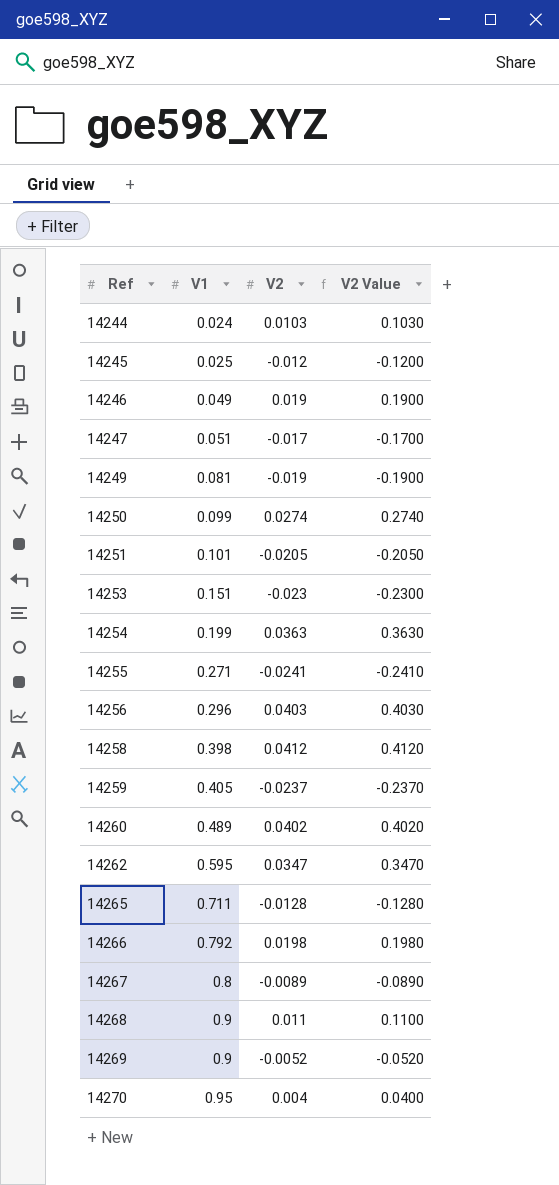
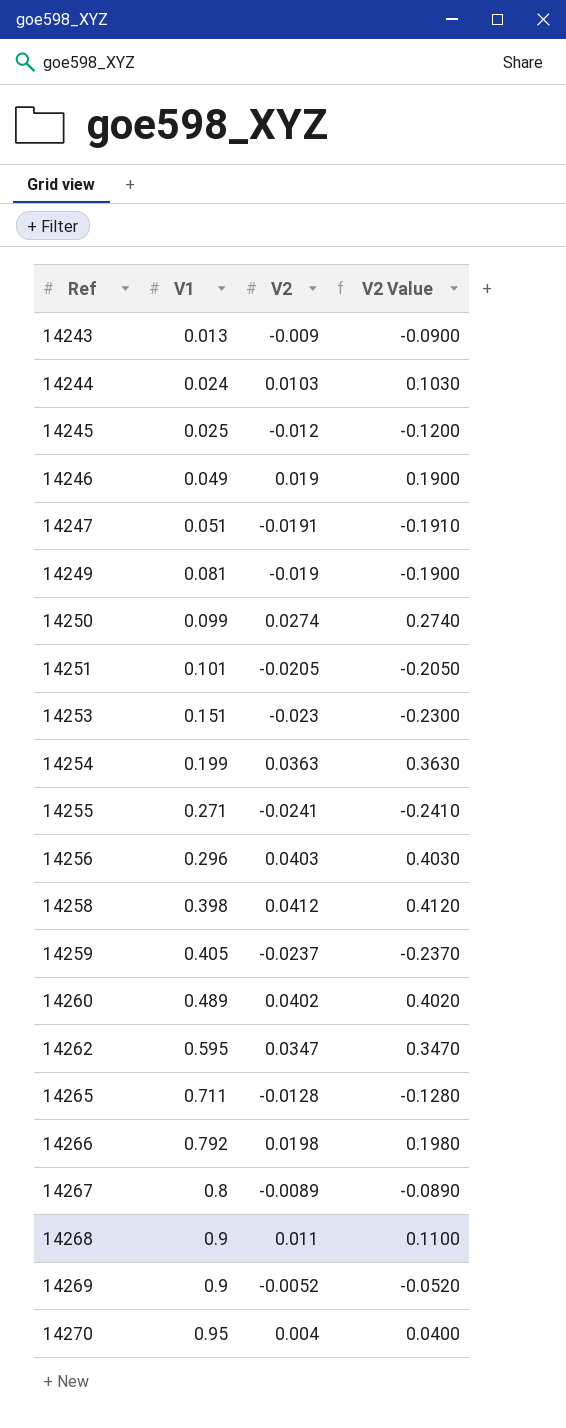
row 14243: none -> 0.013 | -0.009 | -0.0900
14247 | V2: -0.017 -> -0.0191
14247 | V2 Value: -0.1700 -> -0.1910

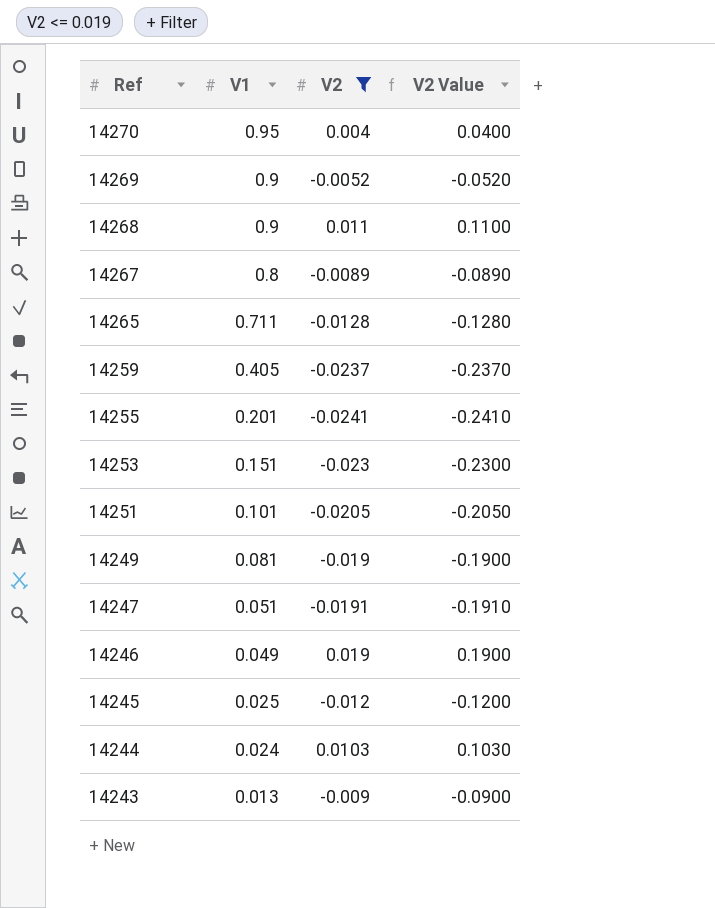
filter: none -> V2 <= 0.019
row order: Ref ascending -> Ref descending
14255 | V1: 0.271 -> 0.201

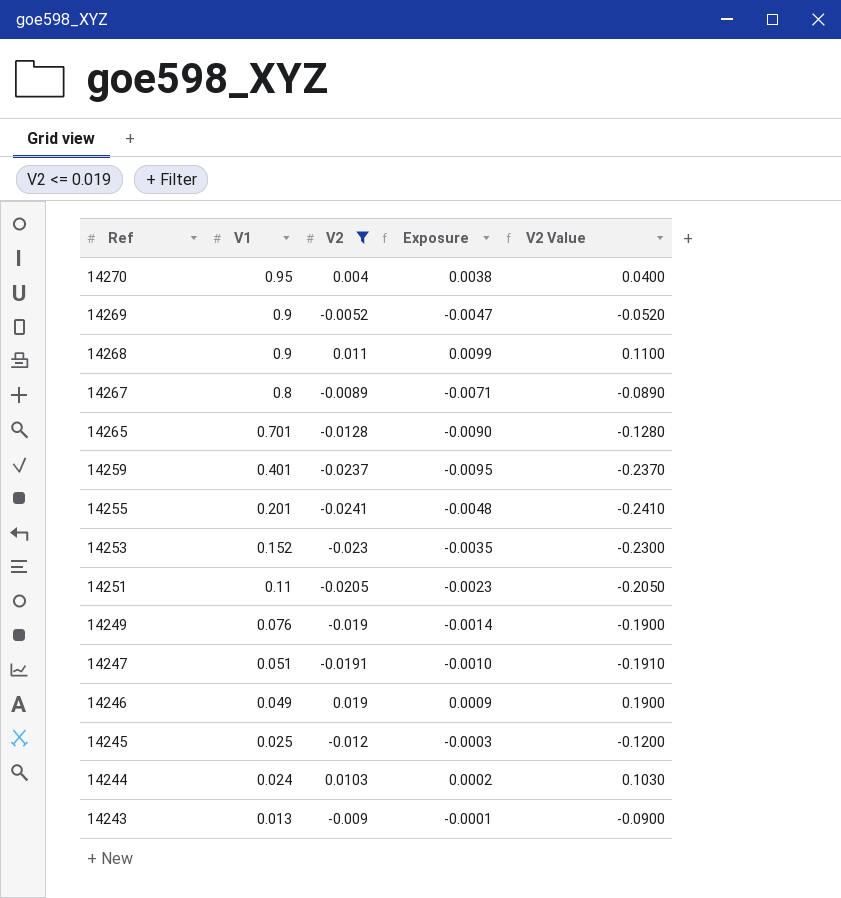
column Exposure | formula: none -> [V1] * [V2]
14265 | V1: 0.711 -> 0.701
14259 | V1: 0.405 -> 0.401
14253 | V1: 0.151 -> 0.152
14251 | V1: 0.101 -> 0.11
14249 | V1: 0.081 -> 0.076

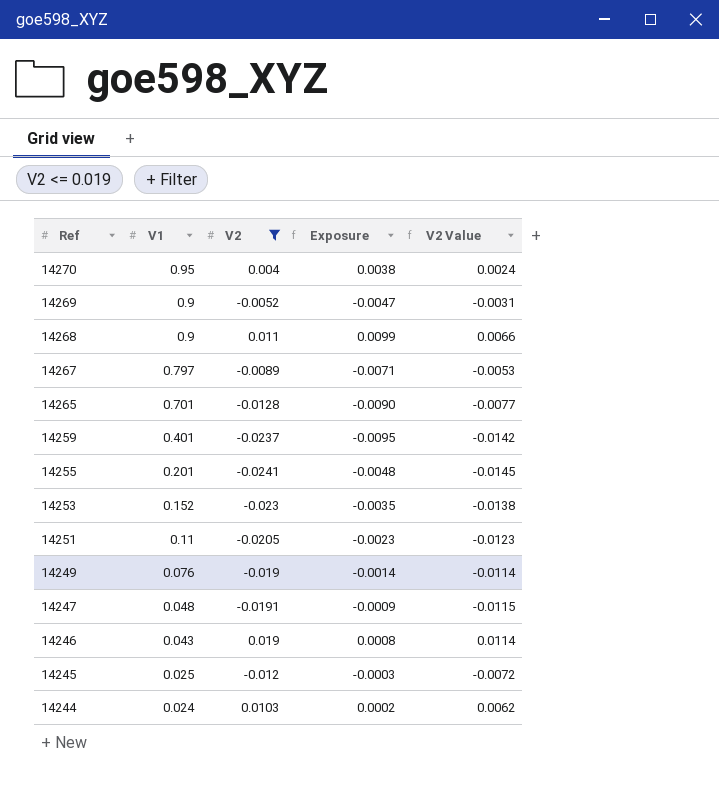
column V2 Value | formula: [V2] * 10 -> [V2] * 0.6
row 14243: 0.013 | -0.009 | -0.0001 | -0.0900 -> none
14267 | V1: 0.8 -> 0.797
14247 | V1: 0.051 -> 0.048
14247 | Exposure: -0.0010 -> -0.0009
14246 | V1: 0.049 -> 0.043
14246 | Exposure: 0.0009 -> 0.0008

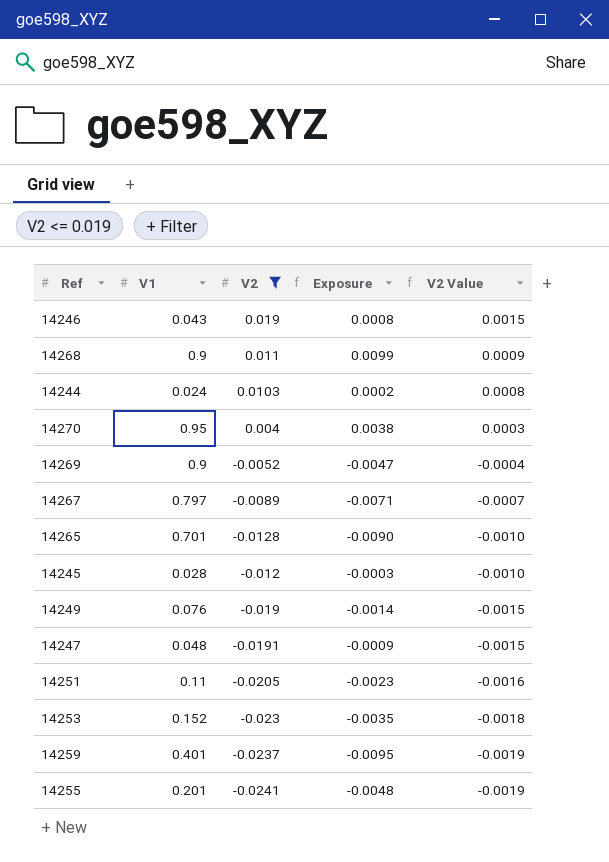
row order: Ref descending -> V2 Value descending
column V2 Value | formula: [V2] * 0.6 -> [V2] * 0.08
14245 | V1: 0.025 -> 0.028

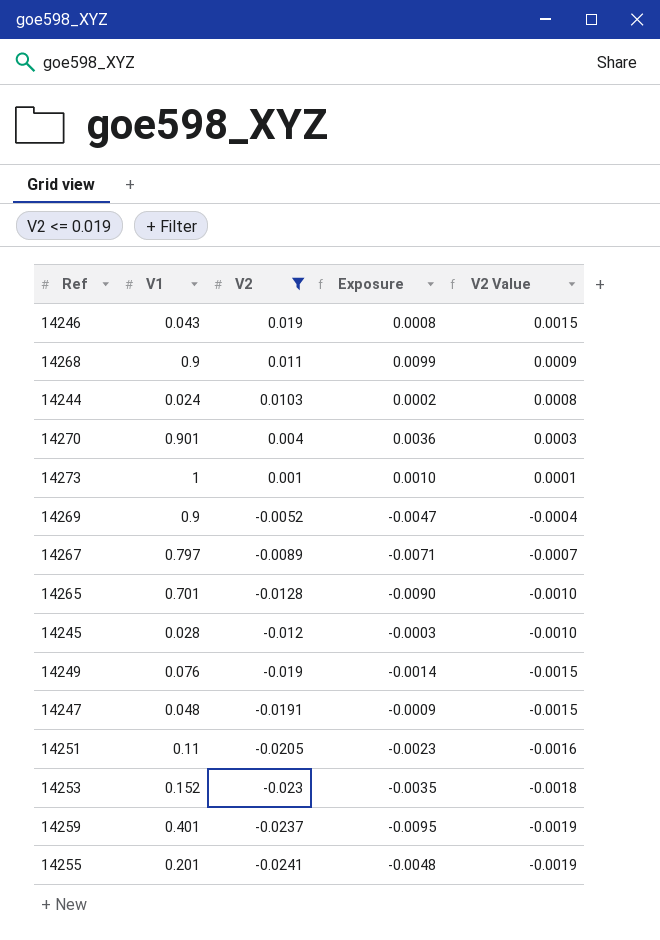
14270 | V1: 0.95 -> 0.901
14270 | Exposure: 0.0038 -> 0.0036
row 14273: none -> 1 | 0.001 | 0.0010 | 0.0001

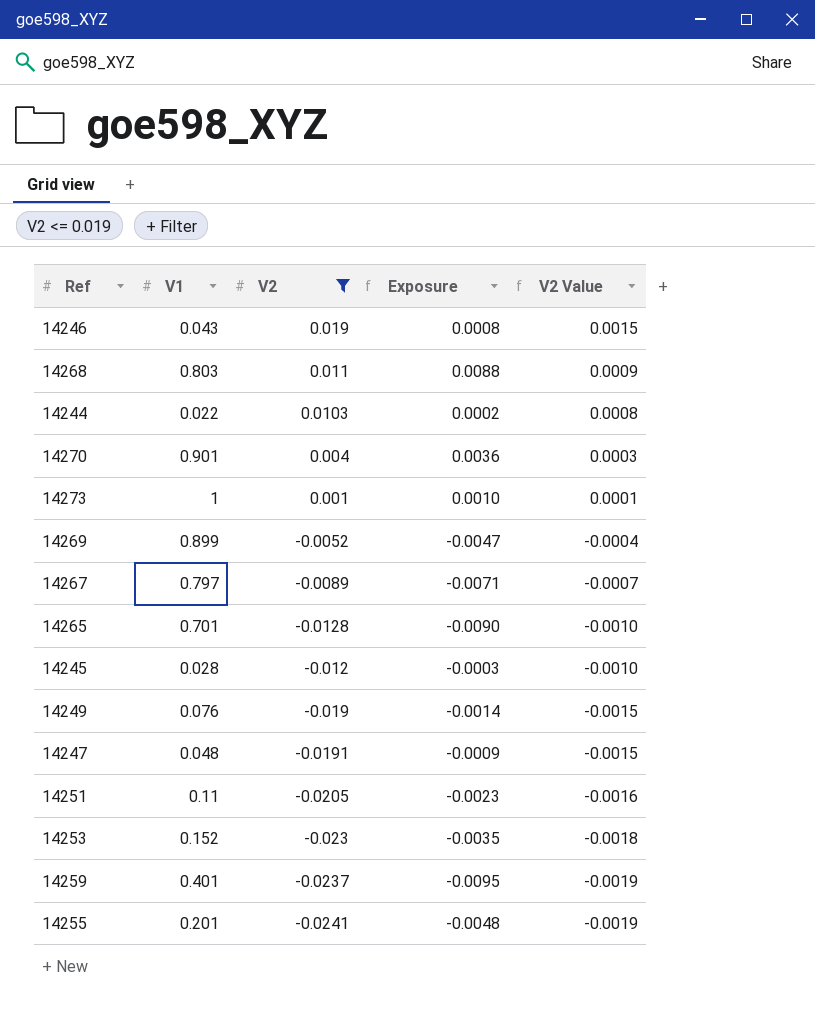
14268 | V1: 0.9 -> 0.803
14268 | Exposure: 0.0099 -> 0.0088
14244 | V1: 0.024 -> 0.022
14269 | V1: 0.9 -> 0.899

